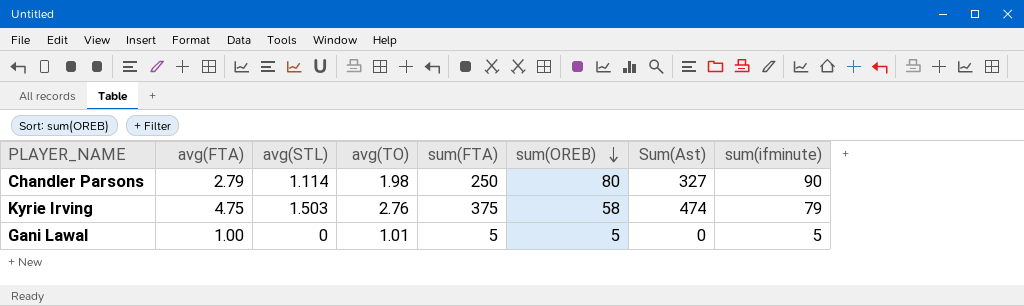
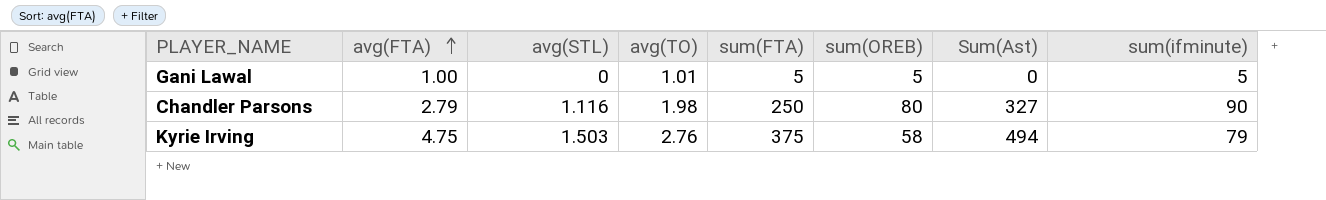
row order: sum(OREB) descending -> avg(FTA) ascending
Chandler Parsons | avg(STL): 1.114 -> 1.116
Kyrie Irving | Sum(Ast): 474 -> 494

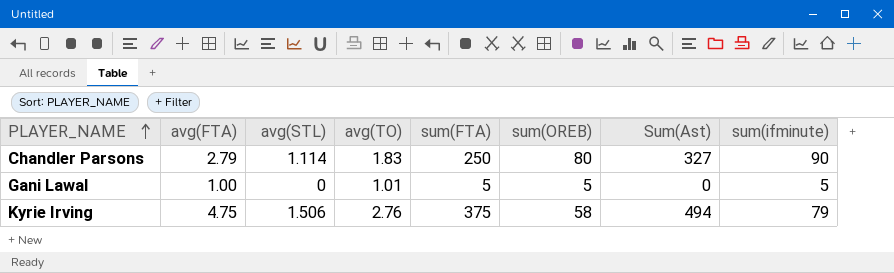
row order: avg(FTA) ascending -> PLAYER_NAME ascending
Chandler Parsons | avg(STL): 1.116 -> 1.114
Chandler Parsons | avg(TO): 1.98 -> 1.83
Kyrie Irving | avg(STL): 1.503 -> 1.506

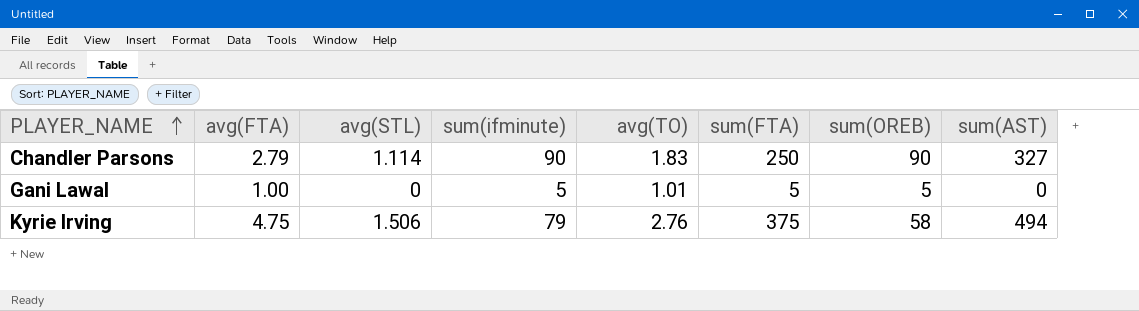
column sum(ifminute) | position: 8 -> 4
column name: Sum(Ast) -> sum(AST)
Chandler Parsons | sum(OREB): 80 -> 90

